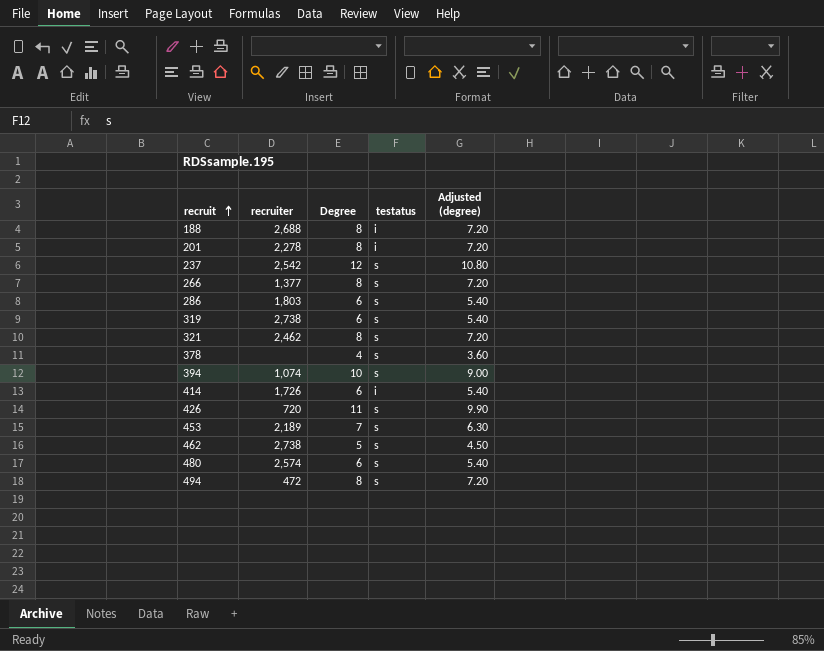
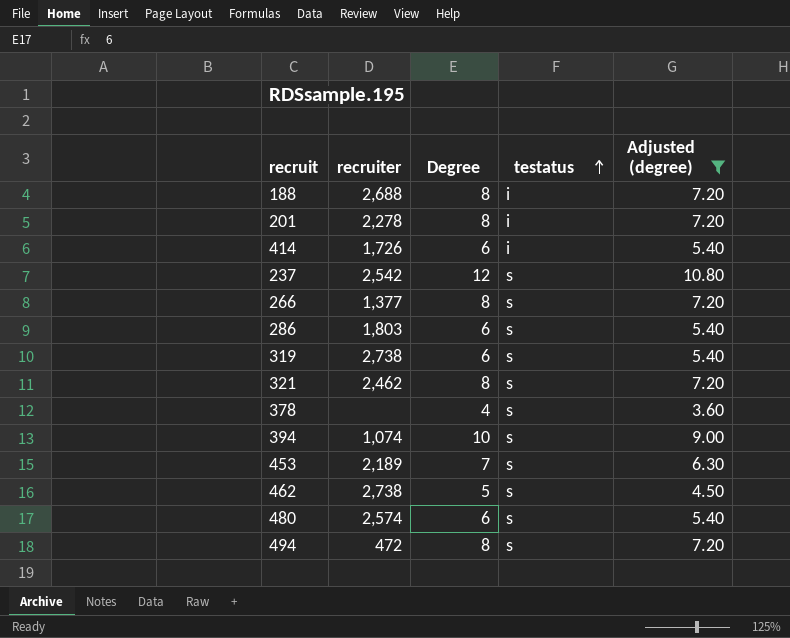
filter: none -> Adjusted (degree) != 9.90
row order: recruit ascending -> testatus ascending

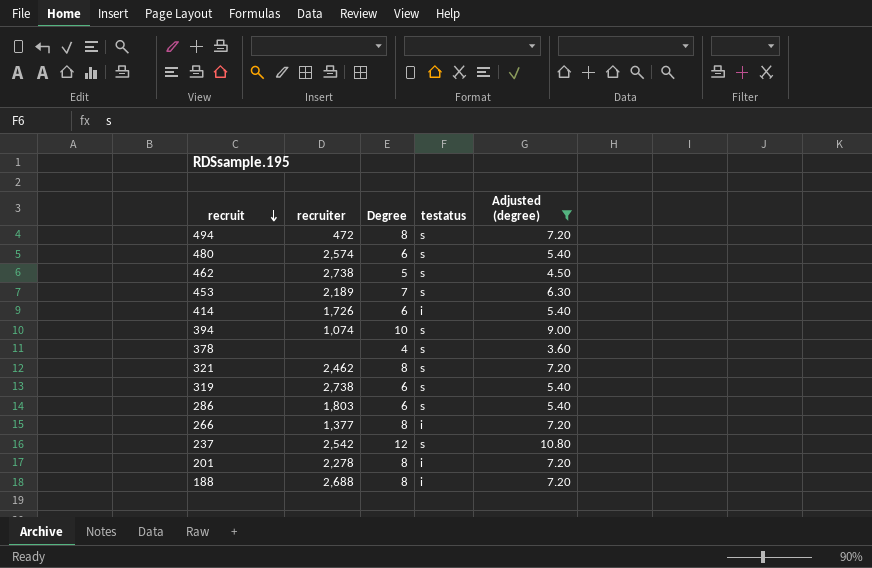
row order: testatus ascending -> recruit descending
266 | testatus: s -> i

